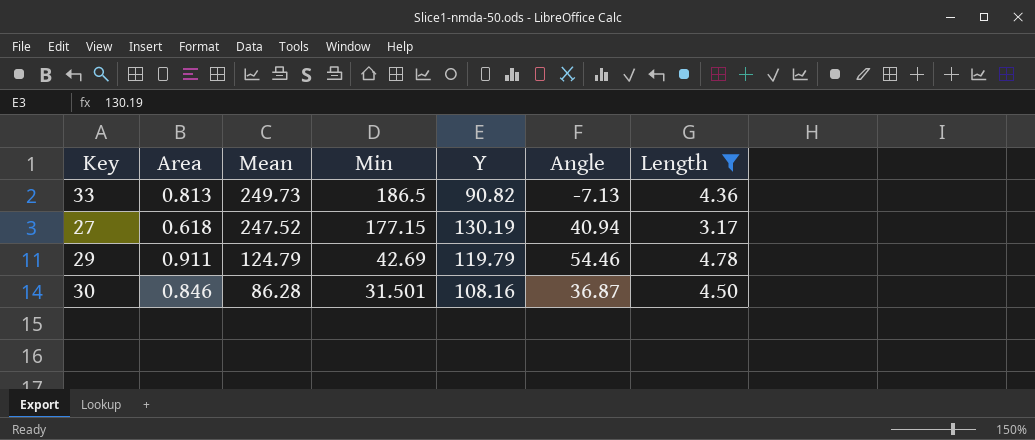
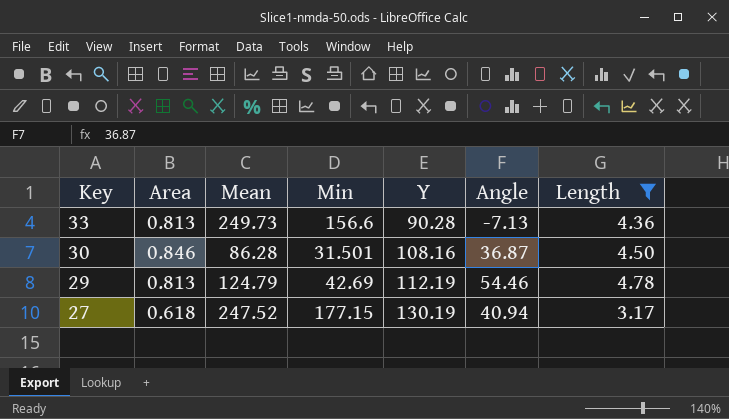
row order: Mean descending -> Key descending
33 | Min: 186.5 -> 156.6
33 | Y: 90.82 -> 90.28
29 | Area: 0.911 -> 0.813
29 | Y: 119.79 -> 112.19

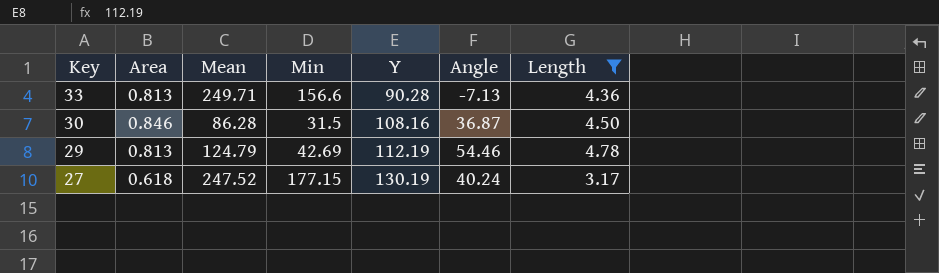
33 | Mean: 249.73 -> 249.71
30 | Min: 31.501 -> 31.5
27 | Angle: 40.94 -> 40.24

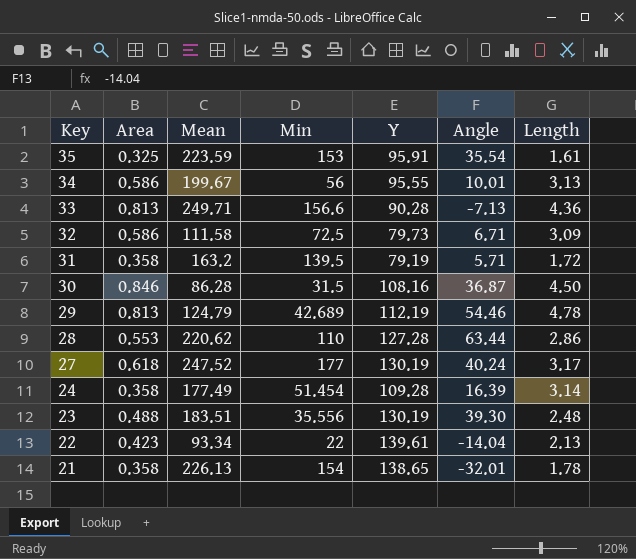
filter: Length >= 3.17 -> none
29 | Min: 42.69 -> 42.689
27 | Min: 177.15 -> 177

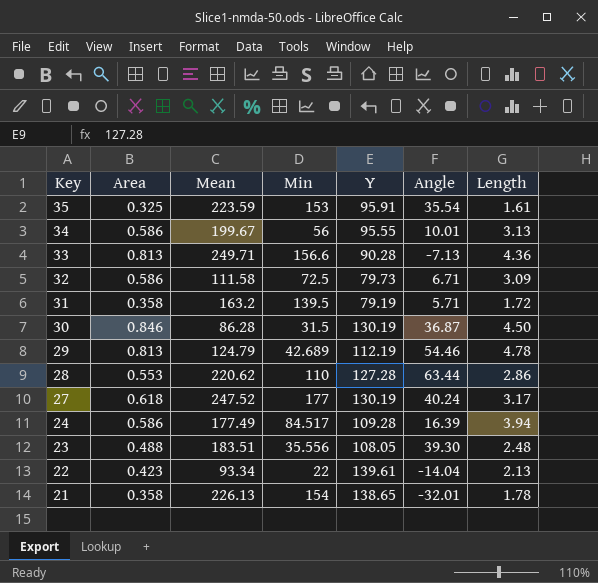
30 | Y: 108.16 -> 130.19
24 | Area: 0.358 -> 0.586
24 | Min: 51.454 -> 84.517
24 | Length: 3.14 -> 3.94
23 | Y: 130.19 -> 108.05

